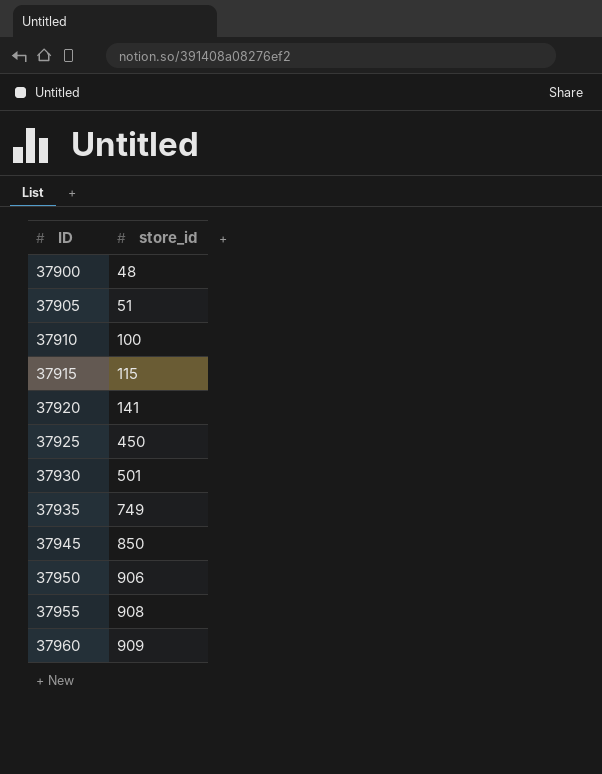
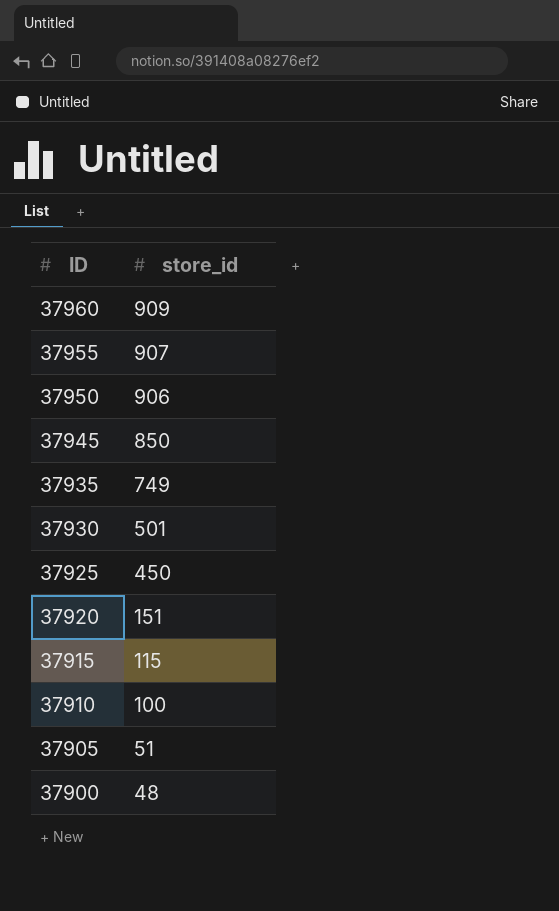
row order: ID ascending -> ID descending
37955 | store_id: 908 -> 907
37920 | store_id: 141 -> 151

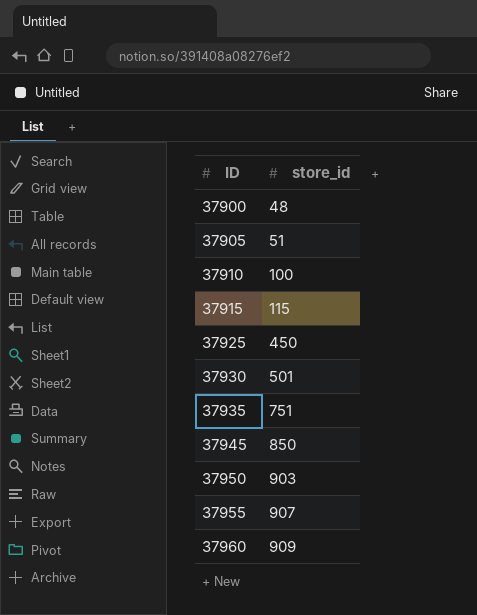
row order: ID descending -> ID ascending
row 37920: 151 -> none
37935 | store_id: 749 -> 751
37950 | store_id: 906 -> 903

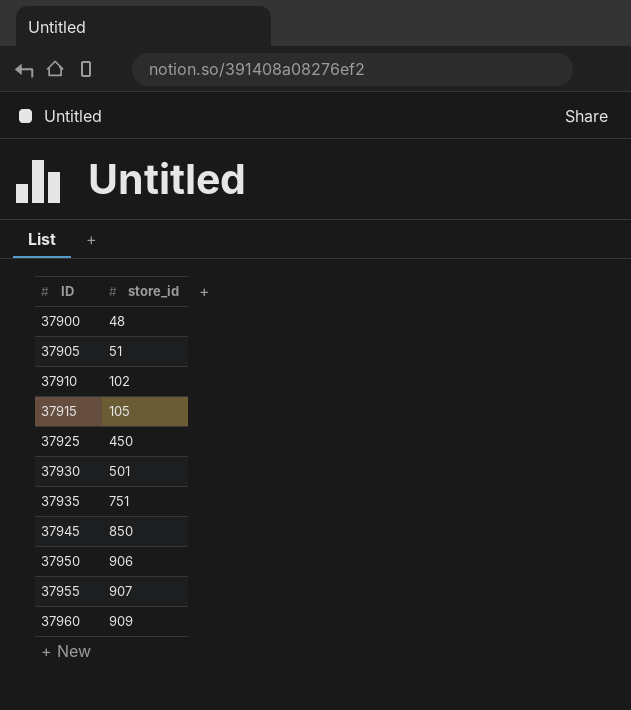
37910 | store_id: 100 -> 102
37915 | store_id: 115 -> 105
37950 | store_id: 903 -> 906

